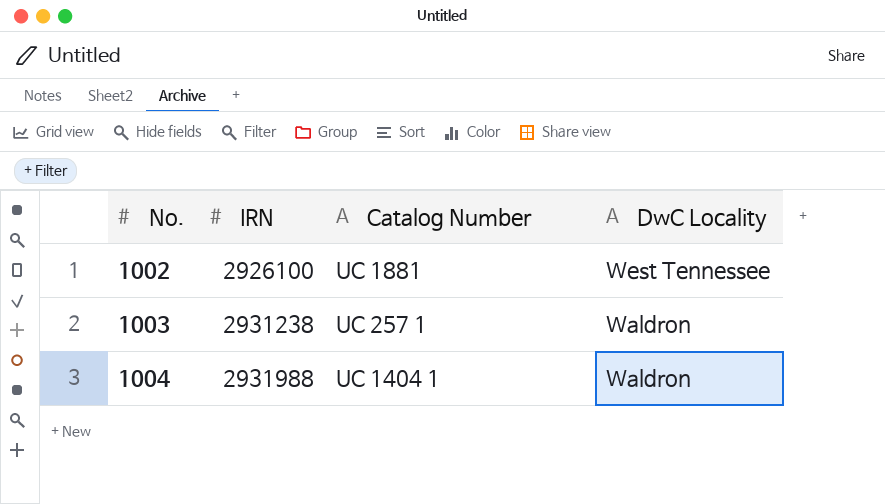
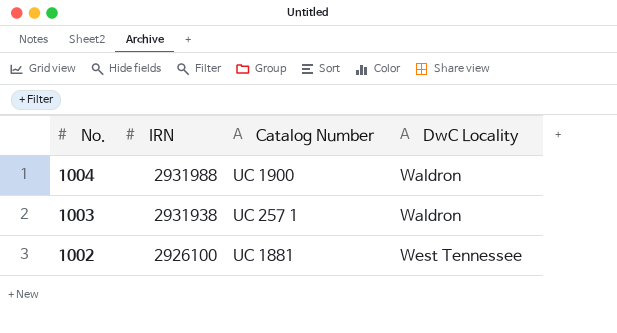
row order: No. ascending -> No. descending
1004 | Catalog Number: UC 1404 1 -> UC 1900
1003 | IRN: 2931238 -> 2931938

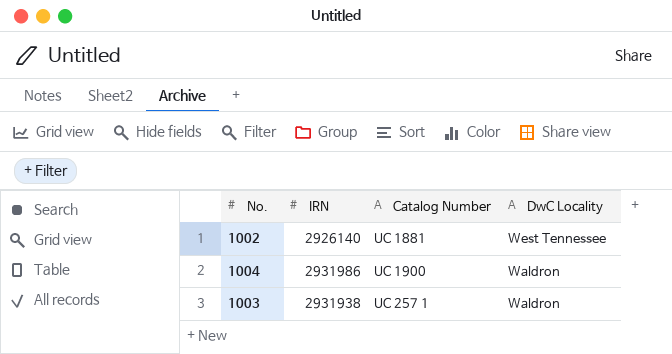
row order: No. descending -> DwC Locality descending
1002 | IRN: 2926100 -> 2926140
1004 | IRN: 2931988 -> 2931986

